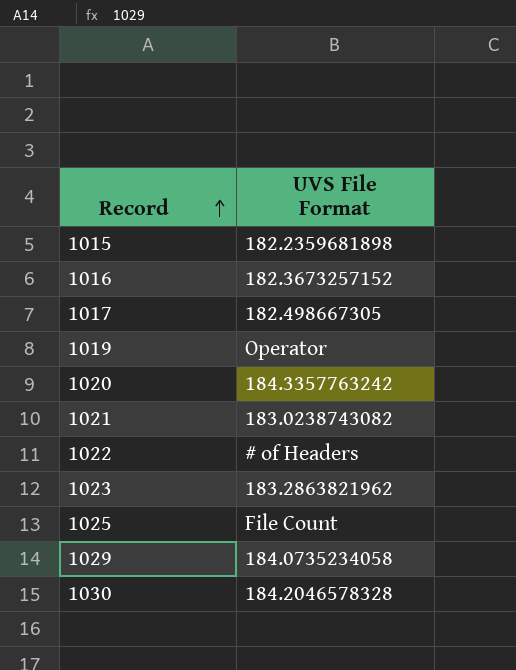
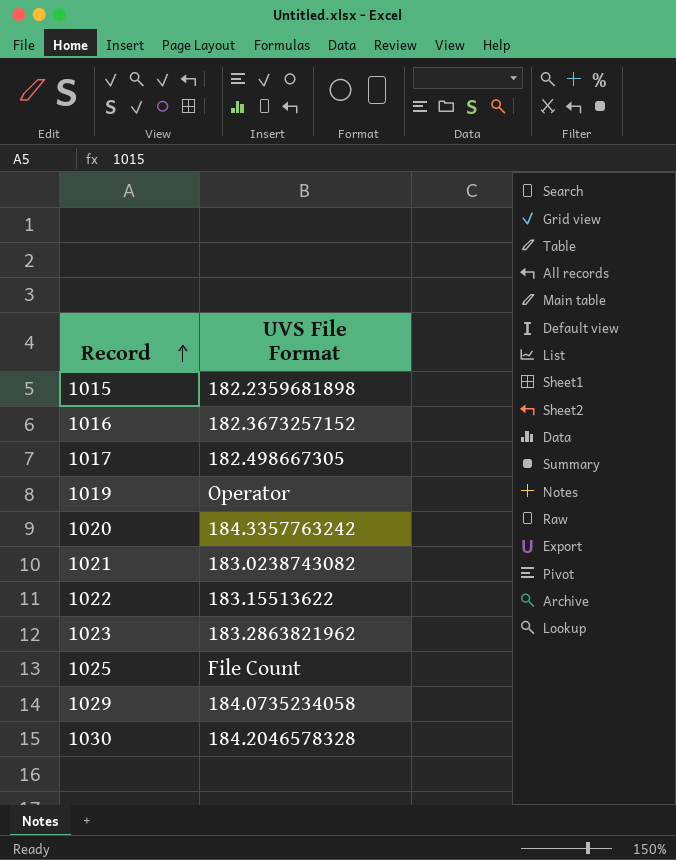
1022 | UVS File Format: # of Headers -> 183.15513622

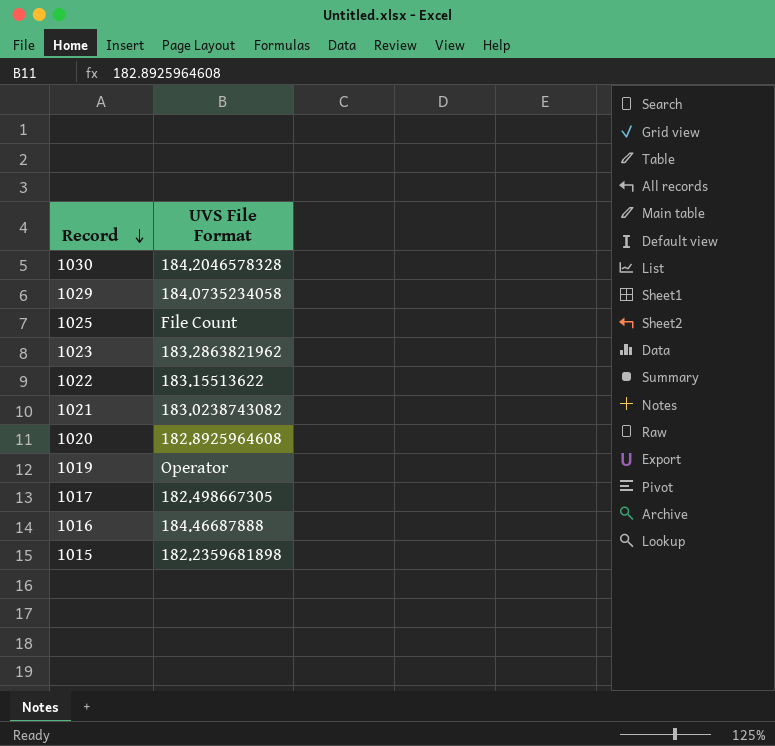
row order: Record ascending -> Record descending
1020 | UVS File Format: 184.3357763242 -> 182.8925964608
1016 | UVS File Format: 182.3673257152 -> 184.46687888

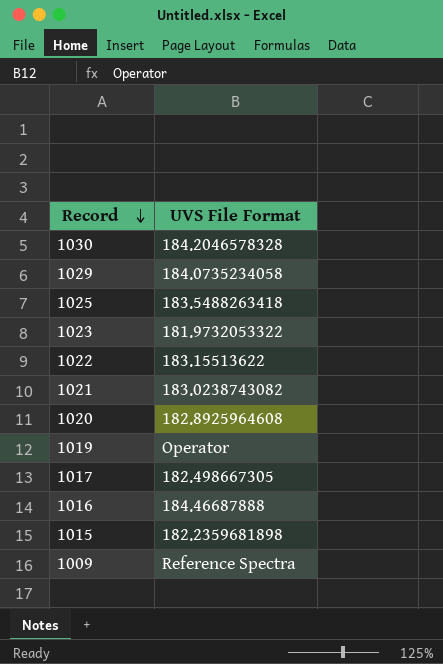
1025 | UVS File Format: File Count -> 183.5488263418
1023 | UVS File Format: 183.2863821962 -> 181.9732053322
row 1009: none -> Reference Spectra

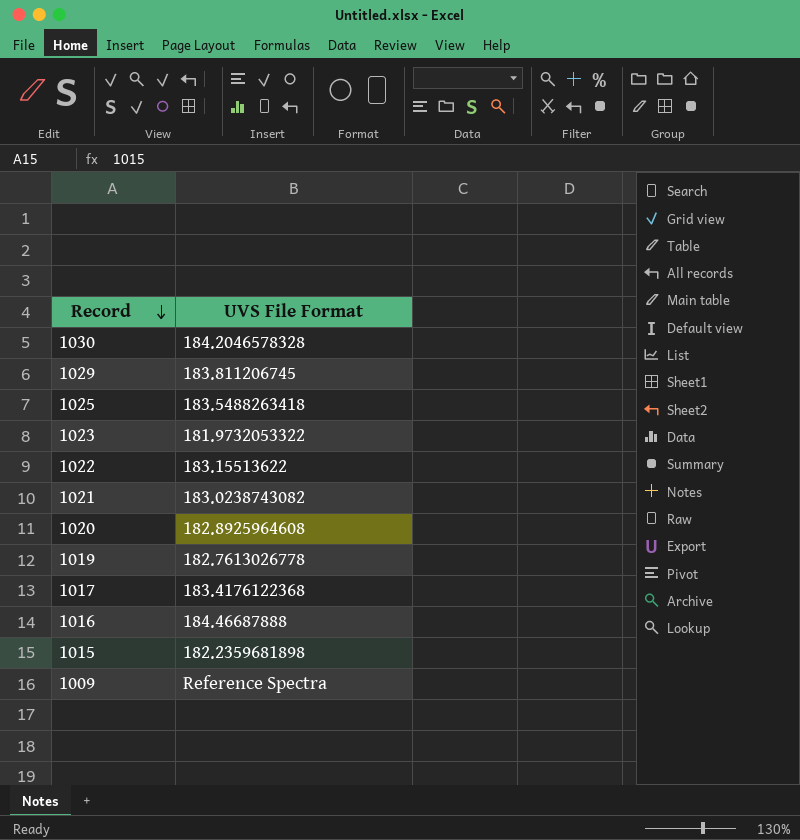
1029 | UVS File Format: 184.0735234058 -> 183.811206745
1019 | UVS File Format: Operator -> 182.7613026778
1017 | UVS File Format: 182.498667305 -> 183.4176122368

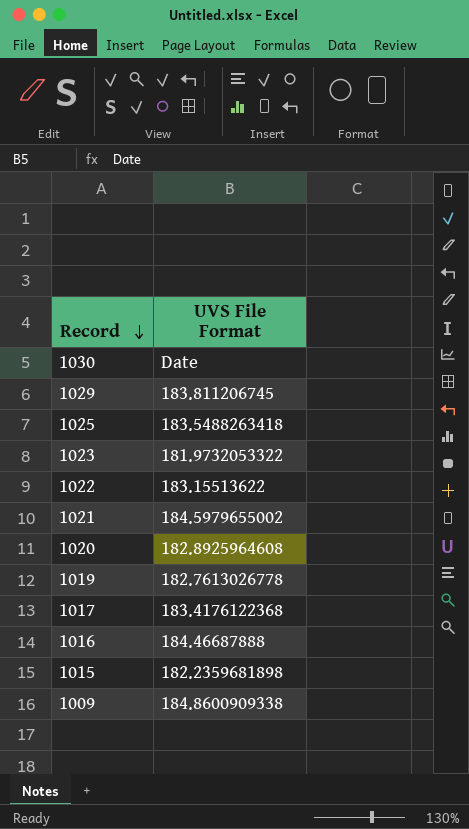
1030 | UVS File Format: 184.2046578328 -> Date
1021 | UVS File Format: 183.0238743082 -> 184.5979655002
1009 | UVS File Format: Reference Spectra -> 184.8600909338

